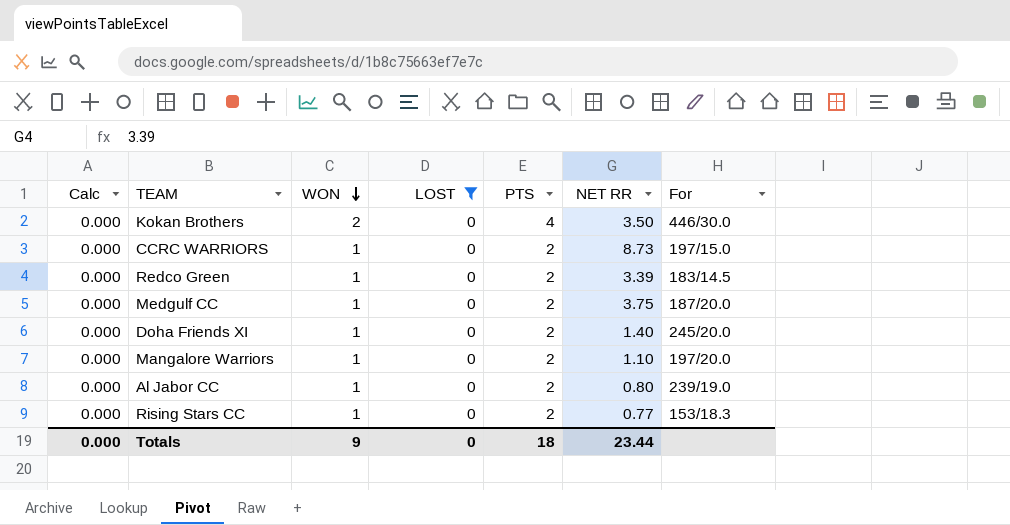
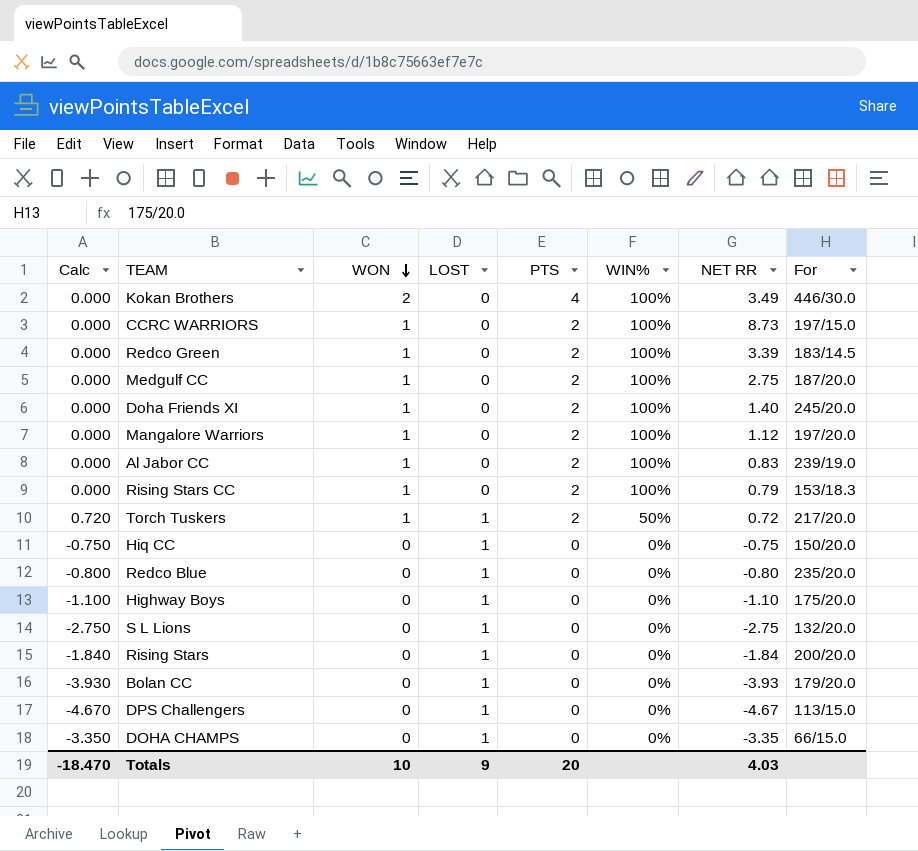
filter: LOST = 0 -> none
column WIN% | position: none -> 6
Kokan Brothers | NET RR: 3.50 -> 3.49
Medgulf CC | NET RR: 3.75 -> 2.75
Mangalore Warriors | NET RR: 1.10 -> 1.12
Al Jabor CC | NET RR: 0.80 -> 0.83
Rising Stars CC | NET RR: 0.77 -> 0.79
Totals | Calc: 0.000 -> -18.470
Totals | WON: 9 -> 10
Totals | LOST: 0 -> 9
Totals | PTS: 18 -> 20
Totals | NET RR: 23.44 -> 4.03

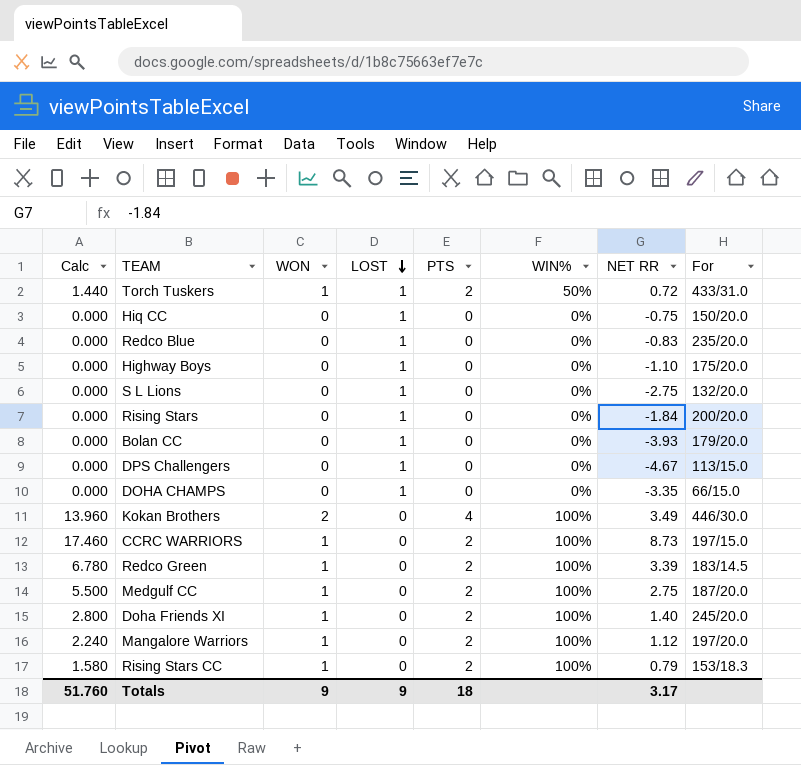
row order: WON descending -> LOST descending
column Calc | formula: [LOST] * [NET RR] -> [PTS] * [NET RR]
row Al Jabor CC: 0.000 | 1 | 0 | 2 | 100% | 0.83 | 239/19.0 -> none
Torch Tuskers | For: 217/20.0 -> 433/31.0
Redco Blue | NET RR: -0.80 -> -0.83
Totals | Calc: -18.470 -> 51.760
Totals | WON: 10 -> 9
Totals | PTS: 20 -> 18
Totals | NET RR: 4.03 -> 3.17

